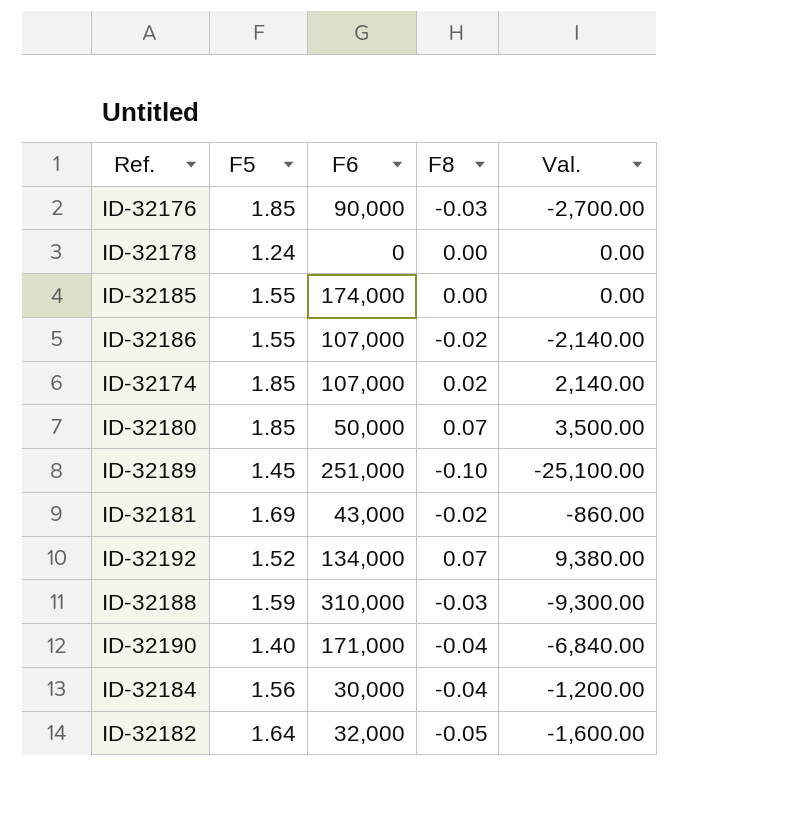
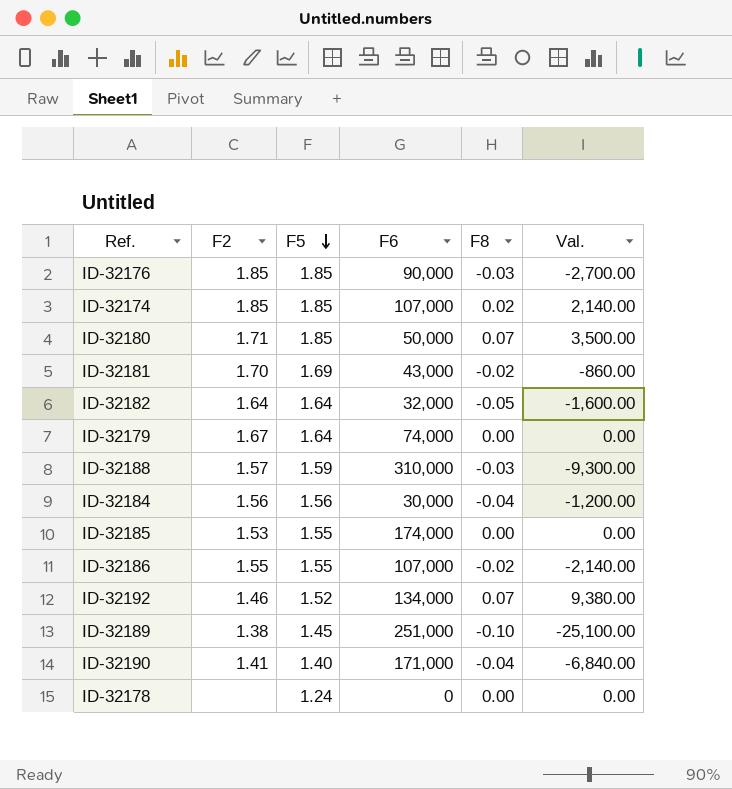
row order: none -> F5 descending
column F2 | position: none -> 2
row ID-32179: none -> 1.67 | 1.64 | 74,000 | 0.00 | 0.00

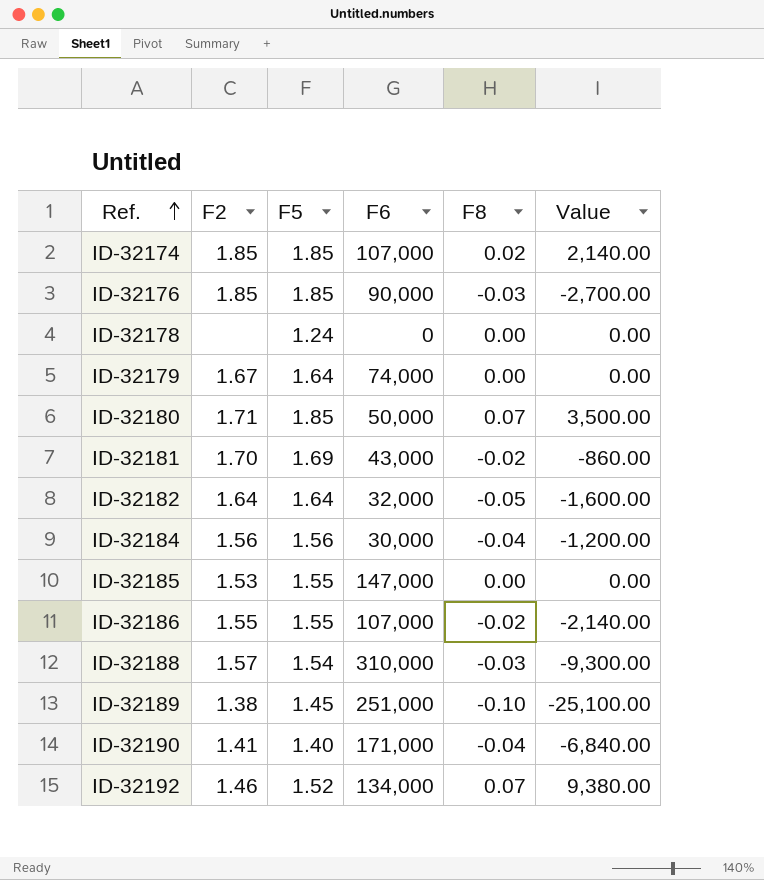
row order: F5 descending -> Ref. ascending
column name: Val. -> Value
ID-32185 | F6: 174,000 -> 147,000
ID-32188 | F5: 1.59 -> 1.54

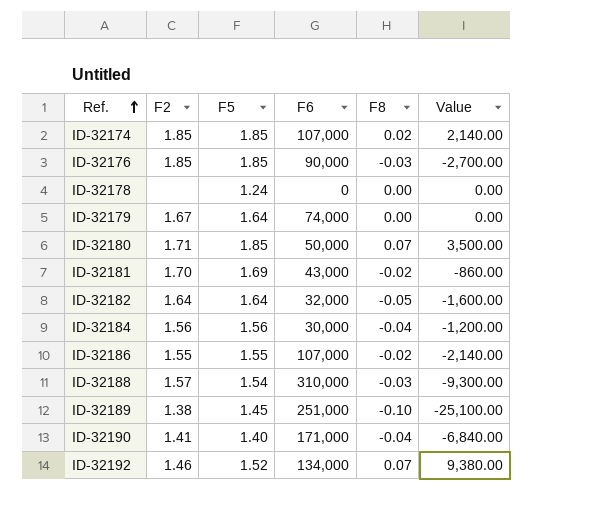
row ID-32185: 1.53 | 1.55 | 147,000 | 0.00 | 0.00 -> none

